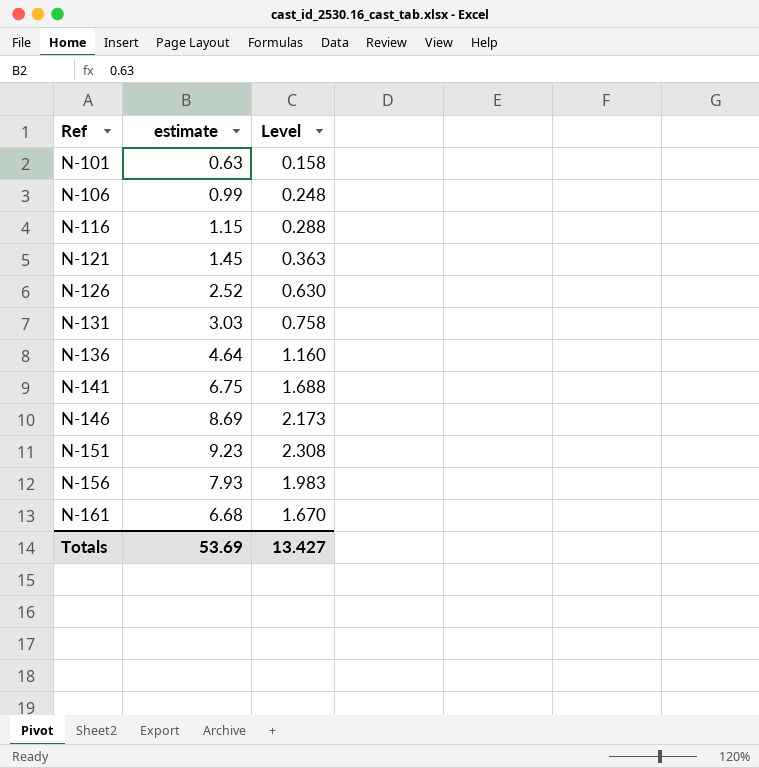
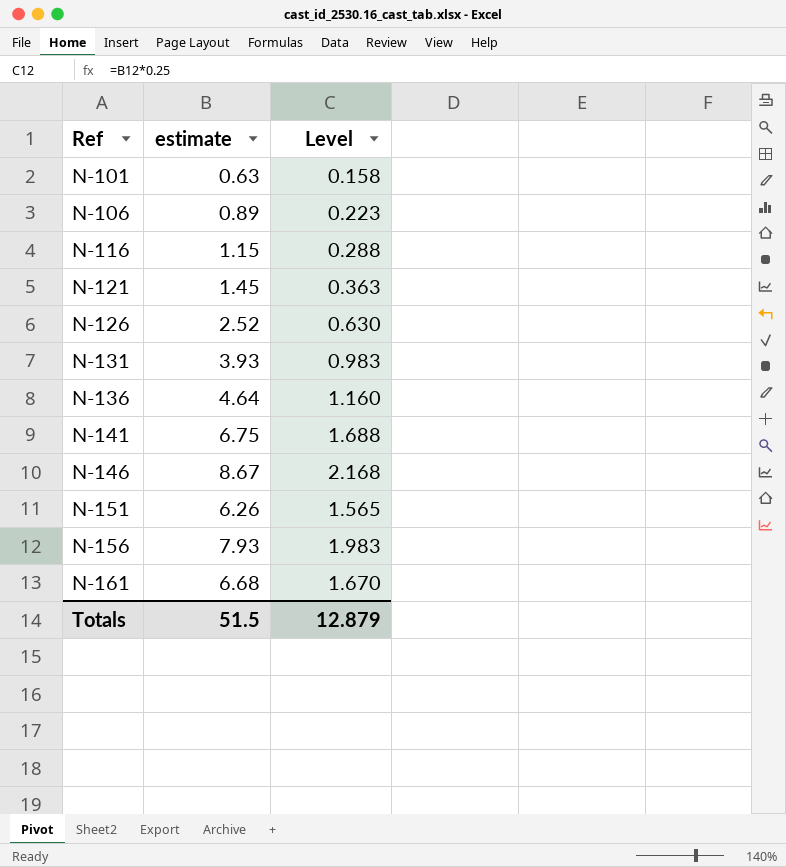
N-106 | estimate: 0.99 -> 0.89
N-106 | Level: 0.248 -> 0.223
N-131 | estimate: 3.03 -> 3.93
N-131 | Level: 0.758 -> 0.983
N-146 | estimate: 8.69 -> 8.67
N-146 | Level: 2.173 -> 2.168
N-151 | estimate: 9.23 -> 6.26
N-151 | Level: 2.308 -> 1.565
Totals | estimate: 53.69 -> 51.5
Totals | Level: 13.427 -> 12.879

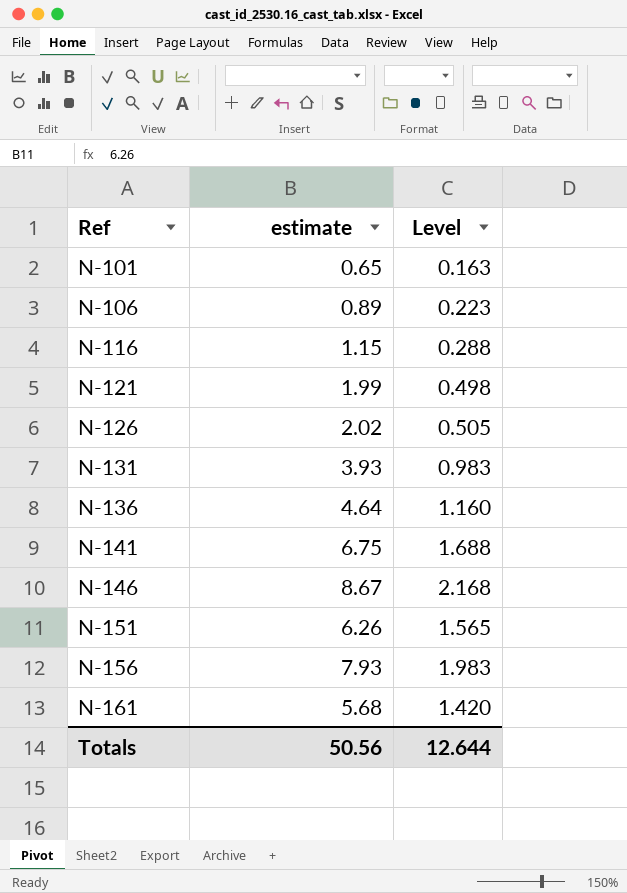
N-101 | estimate: 0.63 -> 0.65
N-101 | Level: 0.158 -> 0.163
N-121 | estimate: 1.45 -> 1.99
N-121 | Level: 0.363 -> 0.498
N-126 | estimate: 2.52 -> 2.02
N-126 | Level: 0.630 -> 0.505
N-161 | estimate: 6.68 -> 5.68
N-161 | Level: 1.670 -> 1.420
Totals | estimate: 51.5 -> 50.56
Totals | Level: 12.879 -> 12.644

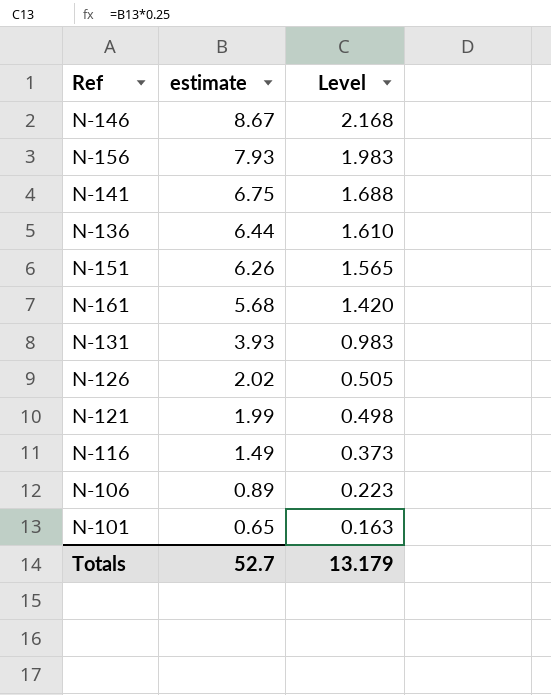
row order: Ref ascending -> estimate descending
N-136 | estimate: 4.64 -> 6.44
N-136 | Level: 1.160 -> 1.610
N-116 | estimate: 1.15 -> 1.49
N-116 | Level: 0.288 -> 0.373
Totals | estimate: 50.56 -> 52.7
Totals | Level: 12.644 -> 13.179

